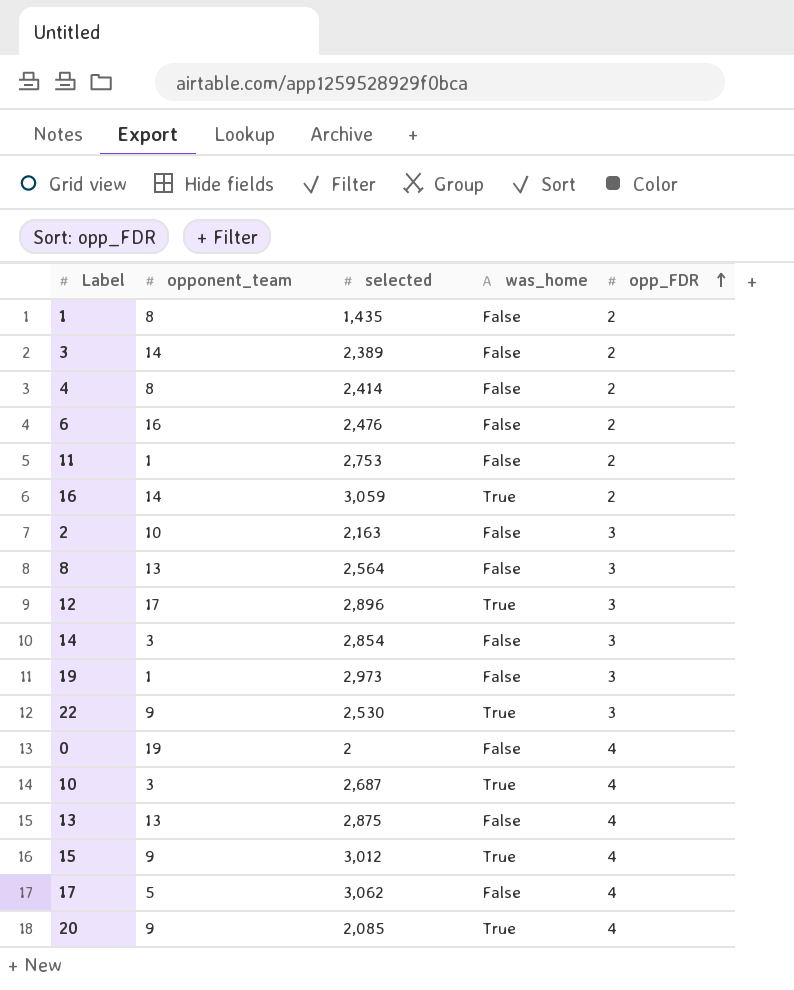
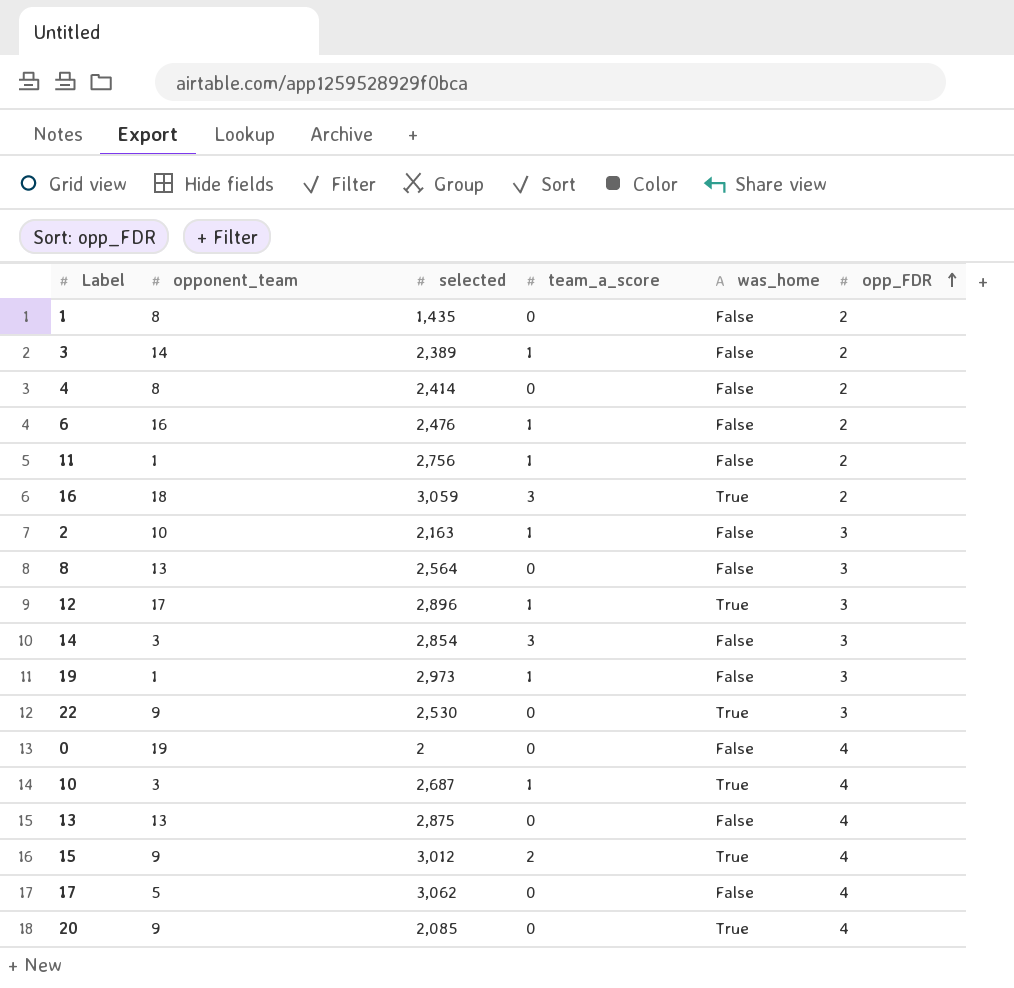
column team_a_score | position: none -> 4
11 | selected: 2,753 -> 2,756
16 | opponent_team: 14 -> 18

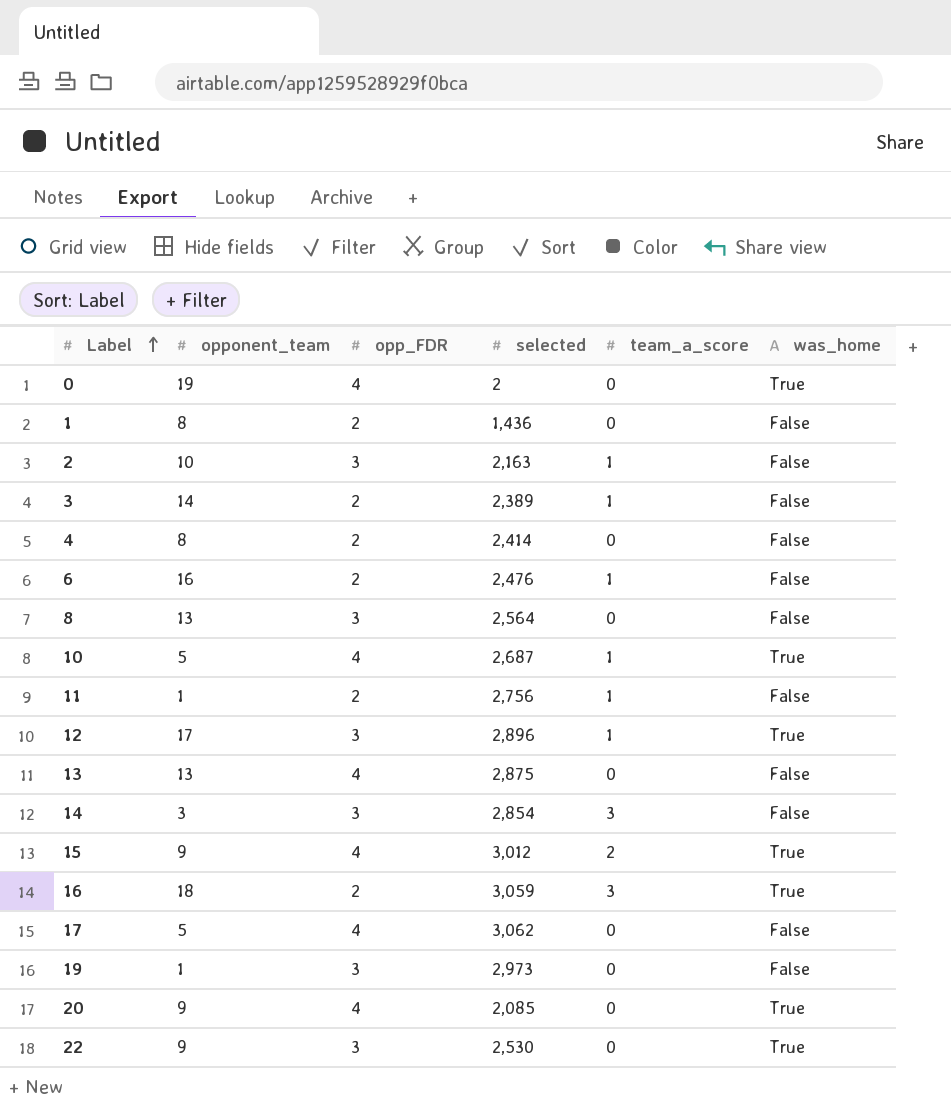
row order: opp_FDR ascending -> Label ascending
column opp_FDR | position: 6 -> 3
0 | was_home: False -> True
1 | selected: 1,435 -> 1,436
10 | opponent_team: 3 -> 5
19 | team_a_score: 1 -> 0

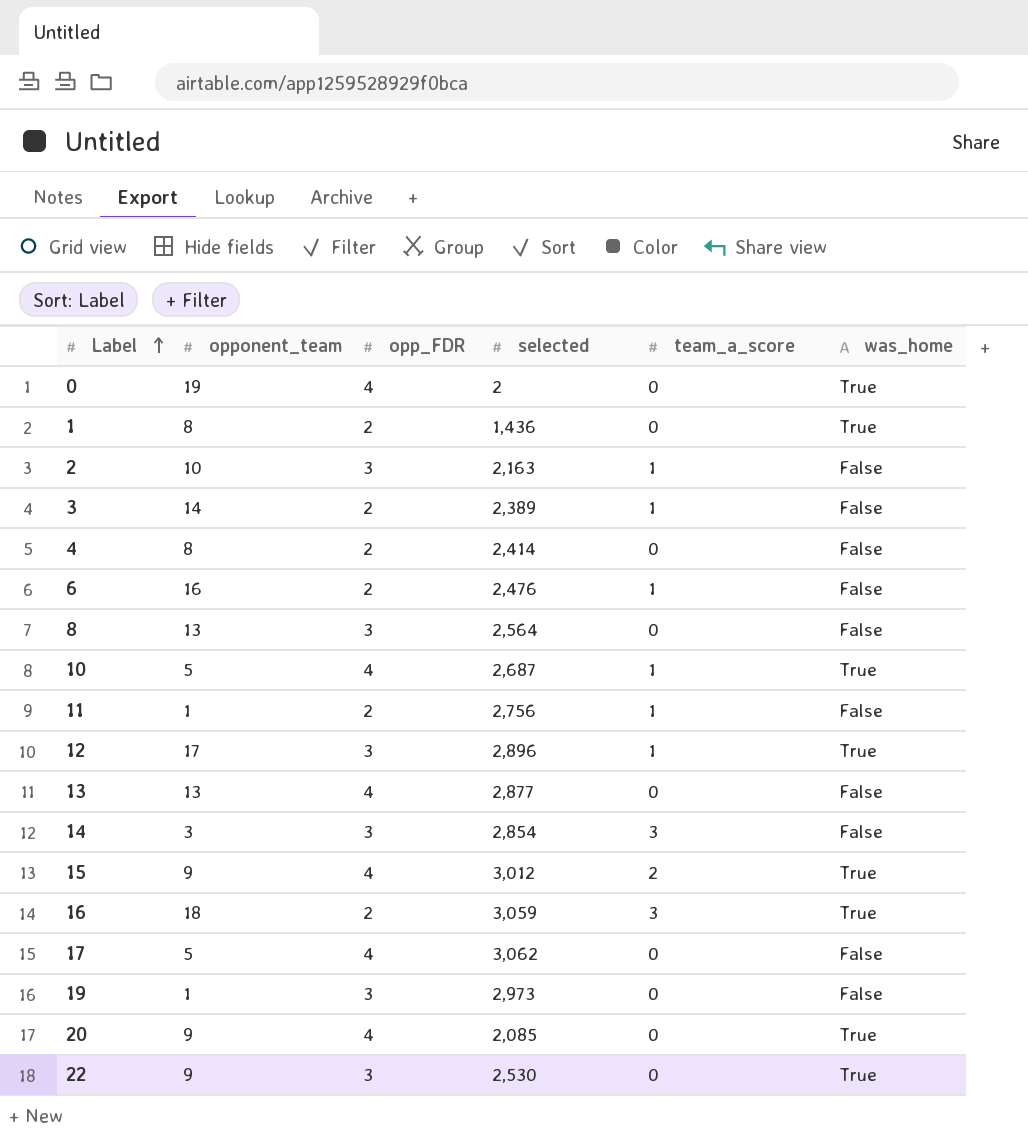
1 | was_home: False -> True
13 | selected: 2,875 -> 2,877

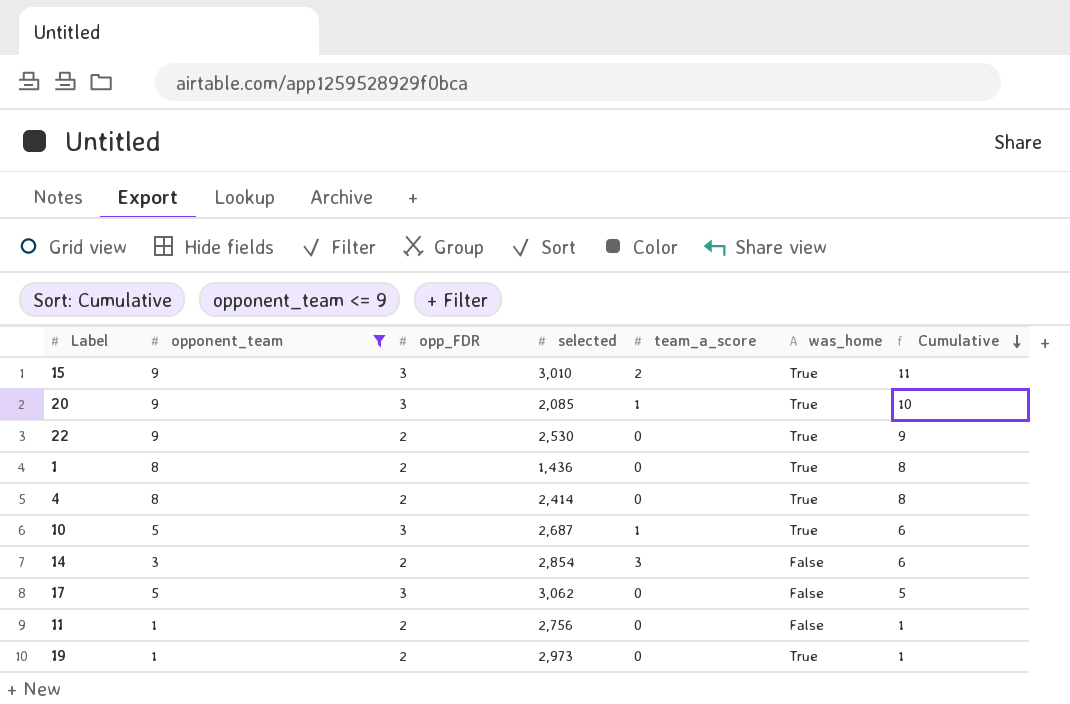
filter: none -> opponent_team <= 9
row order: Label ascending -> Cumulative descending
column Cumulative | formula: none -> [opponent_team] + [team_a_score]
15 | opp_FDR: 4 -> 3
15 | selected: 3,012 -> 3,010
20 | opp_FDR: 4 -> 3
20 | team_a_score: 0 -> 1
22 | opp_FDR: 3 -> 2
4 | was_home: False -> True
10 | opp_FDR: 4 -> 3
14 | opp_FDR: 3 -> 2
17 | opp_FDR: 4 -> 3
11 | team_a_score: 1 -> 0
19 | opp_FDR: 3 -> 2
19 | was_home: False -> True

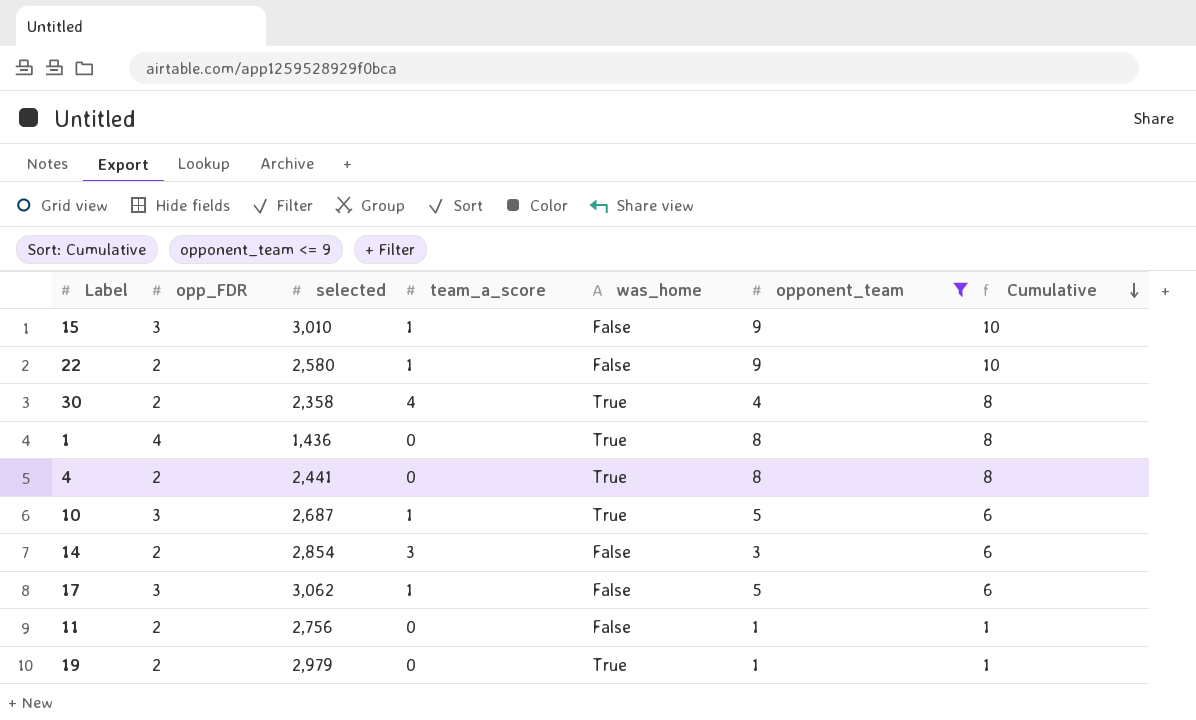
column opponent_team | position: 2 -> 6
row 20: 9 | 3 | 2,085 | 1 | True | 10 -> none
15 | team_a_score: 2 -> 1
15 | was_home: True -> False
15 | Cumulative: 11 -> 10
22 | selected: 2,530 -> 2,580
22 | team_a_score: 0 -> 1
22 | was_home: True -> False
22 | Cumulative: 9 -> 10
row 30: none -> 2 | 2,358 | 4 | True | 4 | 8
1 | opp_FDR: 2 -> 4
4 | selected: 2,414 -> 2,441
17 | team_a_score: 0 -> 1
17 | Cumulative: 5 -> 6
19 | selected: 2,973 -> 2,979

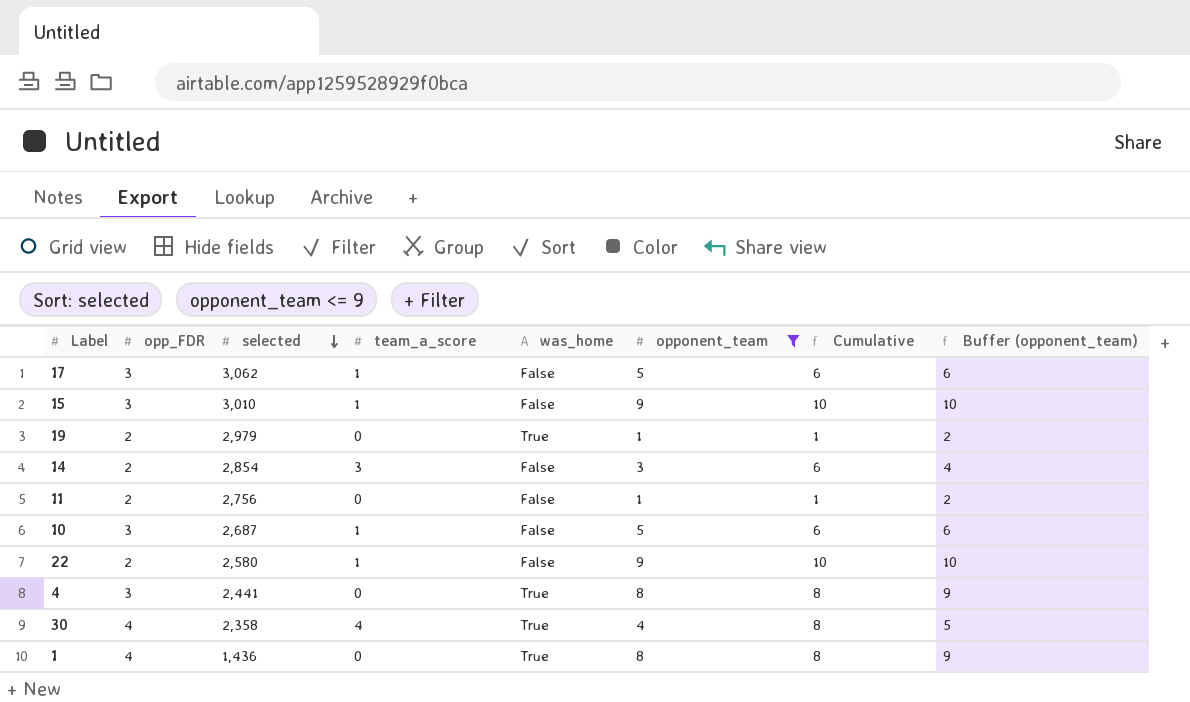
row order: Cumulative descending -> selected descending
column Buffer (opponent_team) | formula: none -> [opponent_team] + 1
10 | was_home: True -> False
4 | opp_FDR: 2 -> 3
30 | opp_FDR: 2 -> 4

